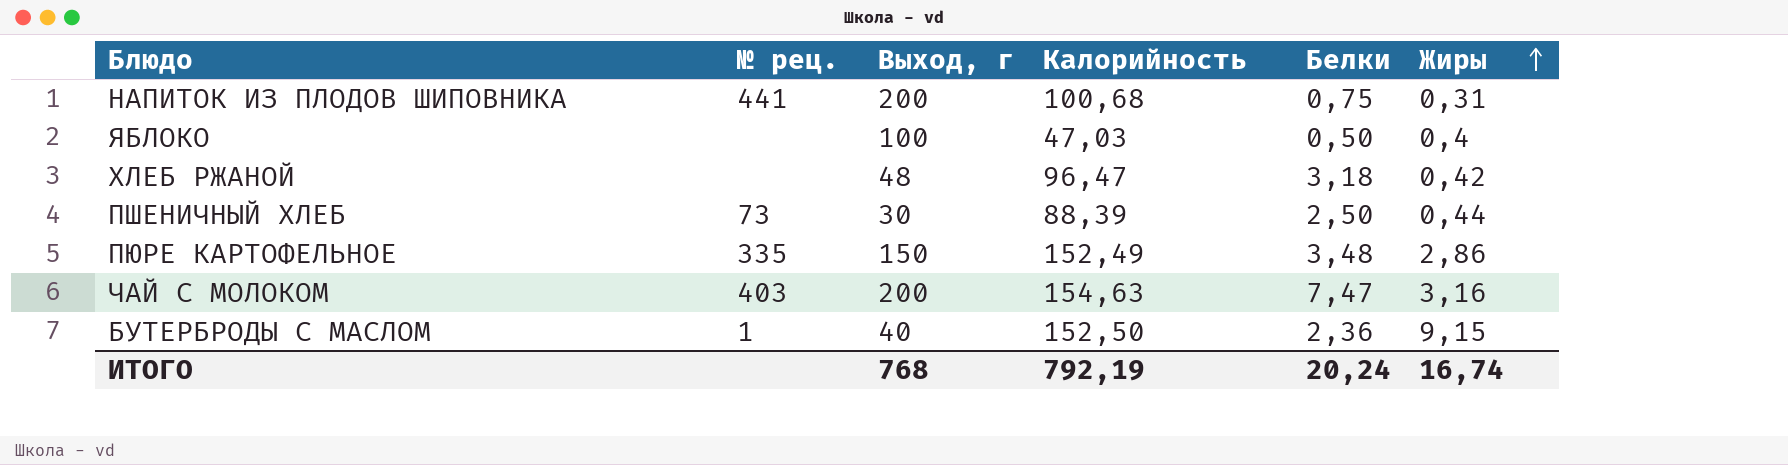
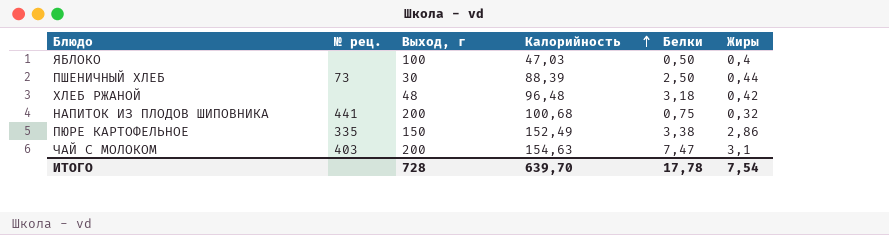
row order: Жиры ascending -> Калорийность ascending
row БУТЕРБРОДЫ С МАСЛОМ: 1 | 40 | 152,50 | 2,36 | 9,15 -> none
ХЛЕБ РЖАНОЙ | Калорийность: 96,47 -> 96,48
НАПИТОК ИЗ ПЛОДОВ ШИПОВНИКА | Жиры: 0,31 -> 0,32
ПЮРЕ КАРТОФЕЛЬНОЕ | Белки: 3,48 -> 3,38
ЧАЙ С МОЛОКОМ | Жиры: 3,16 -> 3,1
ИТОГО | Выход, г: 768 -> 728
ИТОГО | Калорийность: 792,19 -> 639,70
ИТОГО | Белки: 20,24 -> 17,78
ИТОГО | Жиры: 16,74 -> 7,54

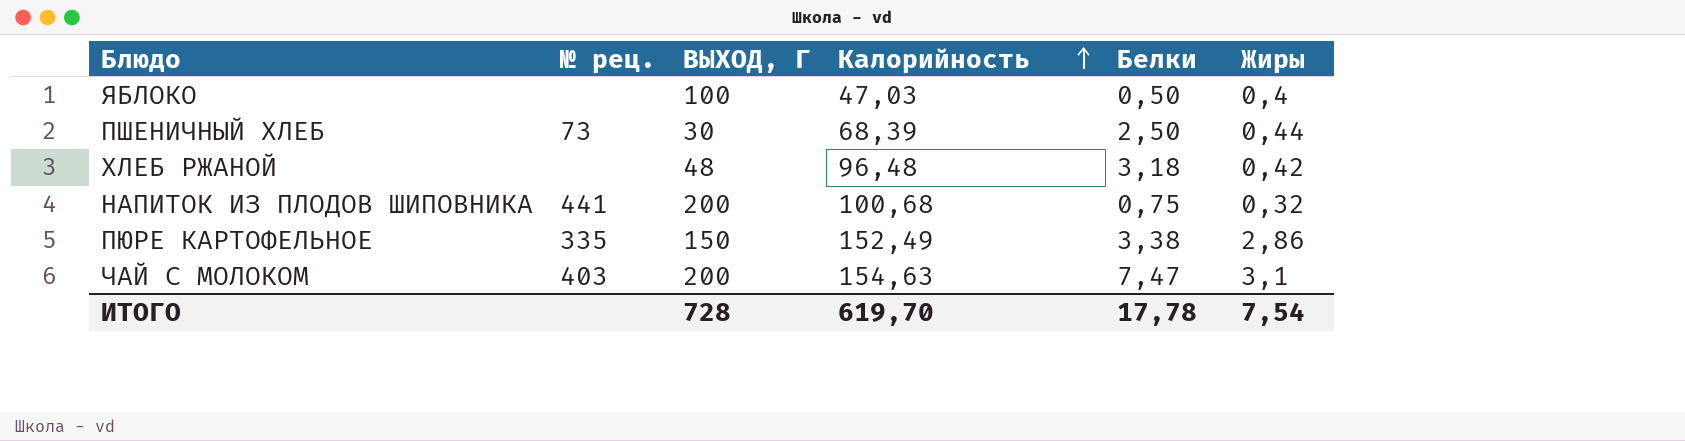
column name: Выход, г -> ВЫХОД, Г
ПШЕНИЧНЫЙ ХЛЕБ | Калорийность: 88,39 -> 68,39
ИТОГО | Калорийность: 639,70 -> 619,70

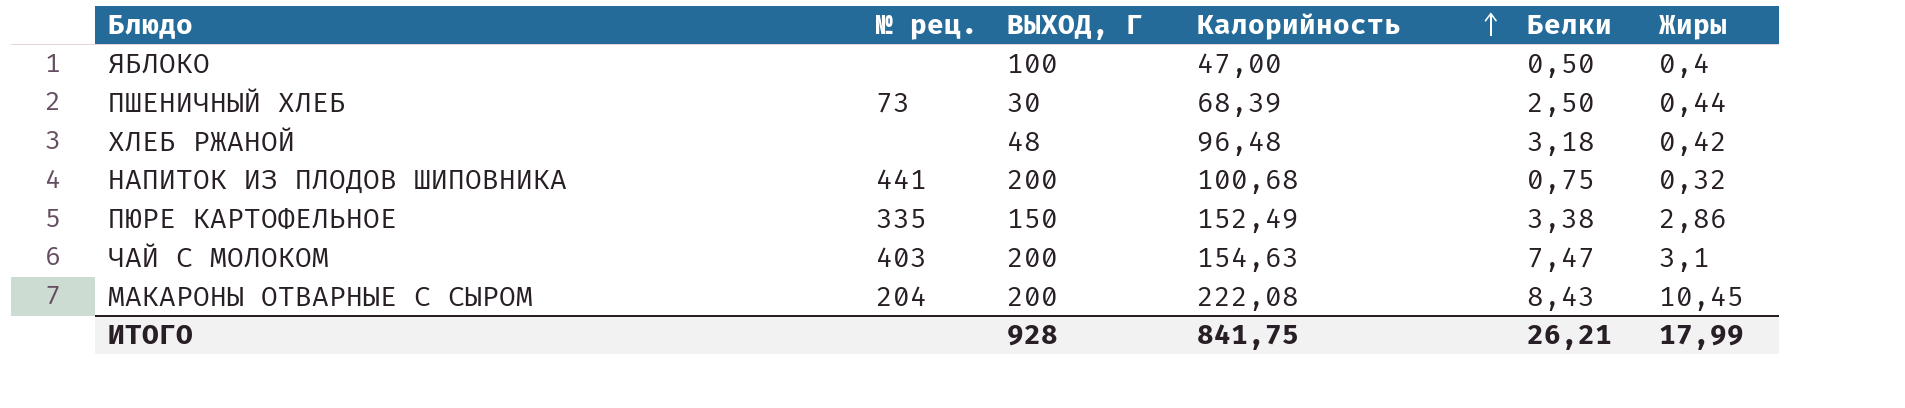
ЯБЛОКО | Калорийность: 47,03 -> 47,00
row МАКАРОНЫ ОТВАРНЫЕ С СЫРОМ: none -> 204 | 200 | 222,08 | 8,43 | 10,45
ИТОГО | ВЫХОД, Г: 728 -> 928
ИТОГО | Калорийность: 619,70 -> 841,75
ИТОГО | Белки: 17,78 -> 26,21
ИТОГО | Жиры: 7,54 -> 17,99

